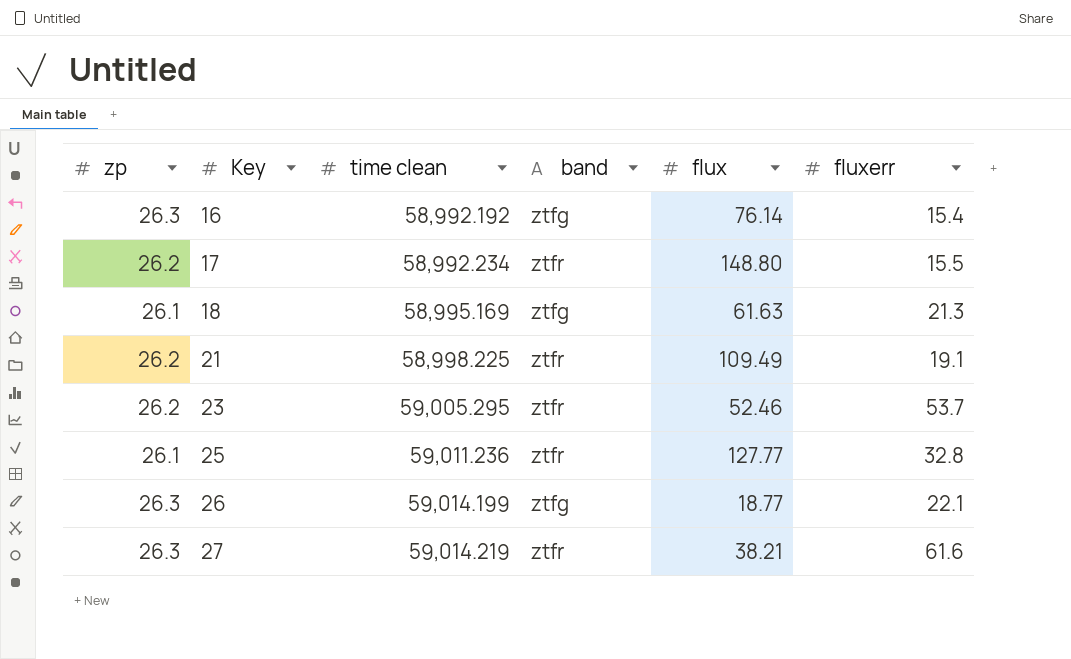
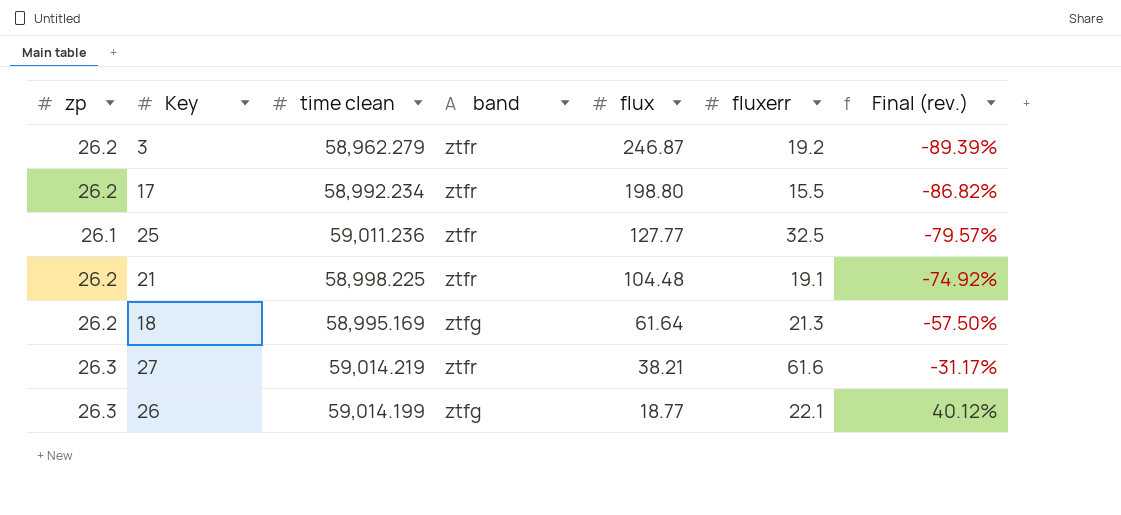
row order: Key ascending -> flux descending
column Final (rev.) | formula: none -> ([zp] - [flux]) / [flux]
row 16: 26.3 | 58,992.192 | ztfg | 76.14 | 15.4 -> none
row 23: 26.2 | 59,005.295 | ztfr | 52.46 | 53.7 -> none
row 3: none -> 26.2 | 58,962.279 | ztfr | 246.87 | 19.2 | -89.39%
17 | flux: 148.80 -> 198.80
25 | fluxerr: 32.8 -> 32.5
21 | flux: 109.49 -> 104.48
18 | zp: 26.1 -> 26.2
18 | flux: 61.63 -> 61.64

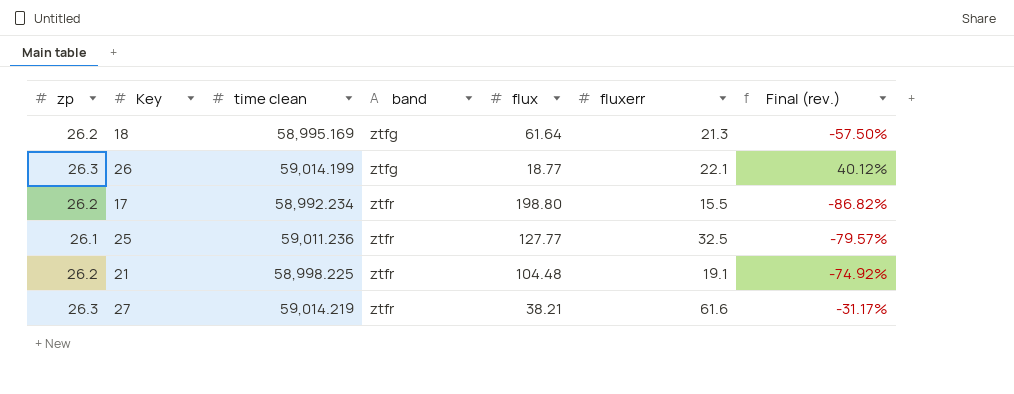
row order: flux descending -> band ascending
row 3: 26.2 | 58,962.279 | ztfr | 246.87 | 19.2 | -89.39% -> none

